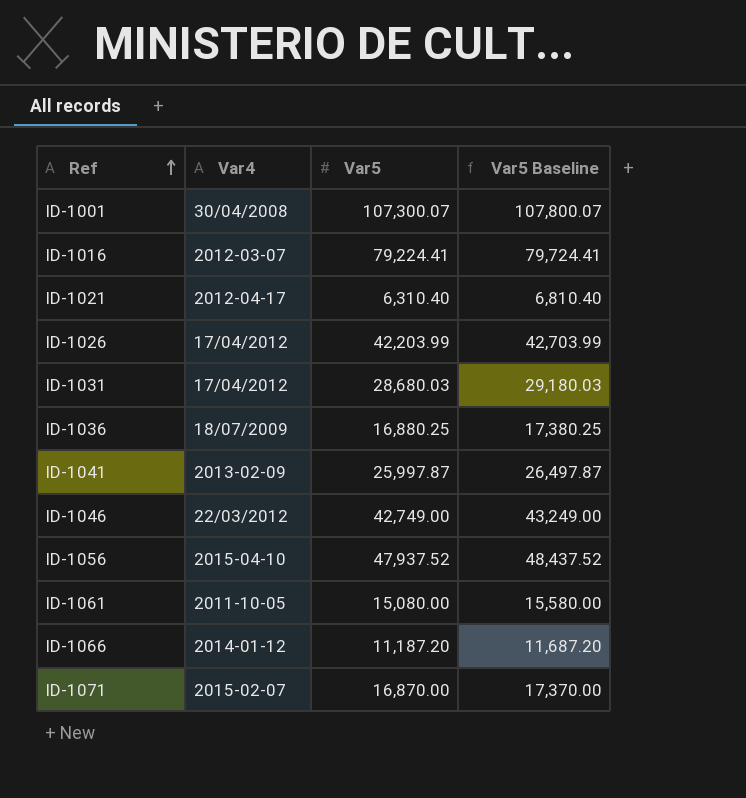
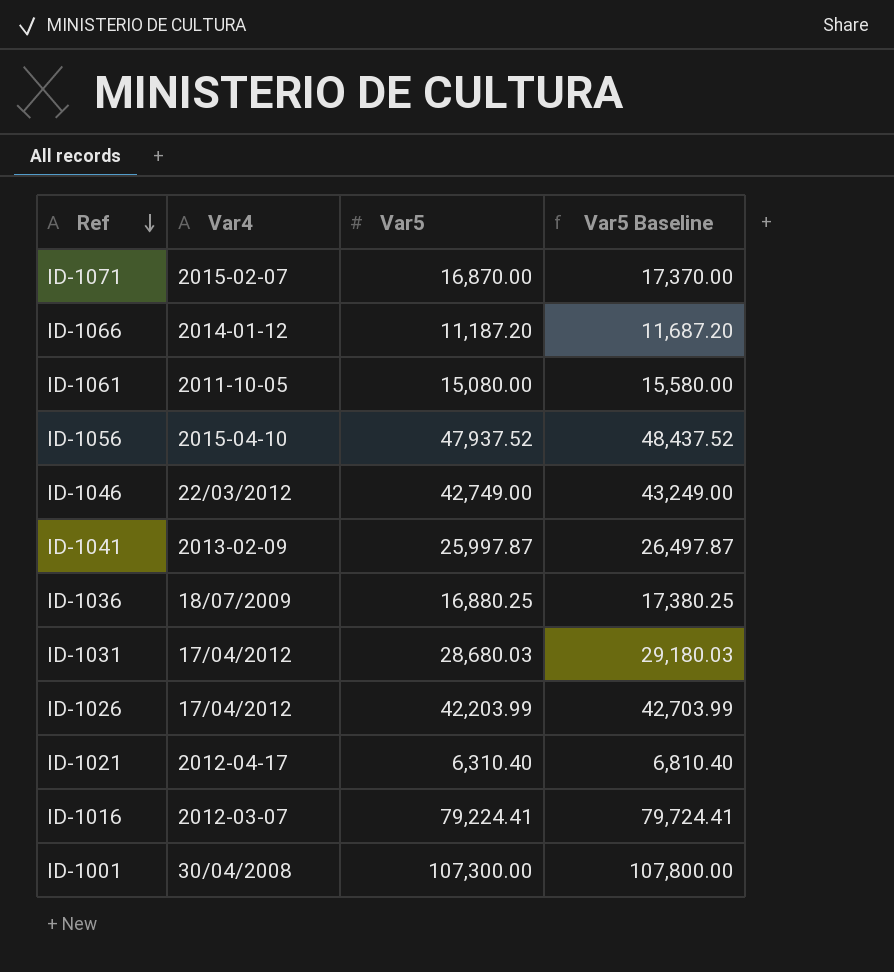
row order: Ref ascending -> Ref descending
ID-1001 | Var5: 107,300.07 -> 107,300.00
ID-1001 | Var5 Baseline: 107,800.07 -> 107,800.00

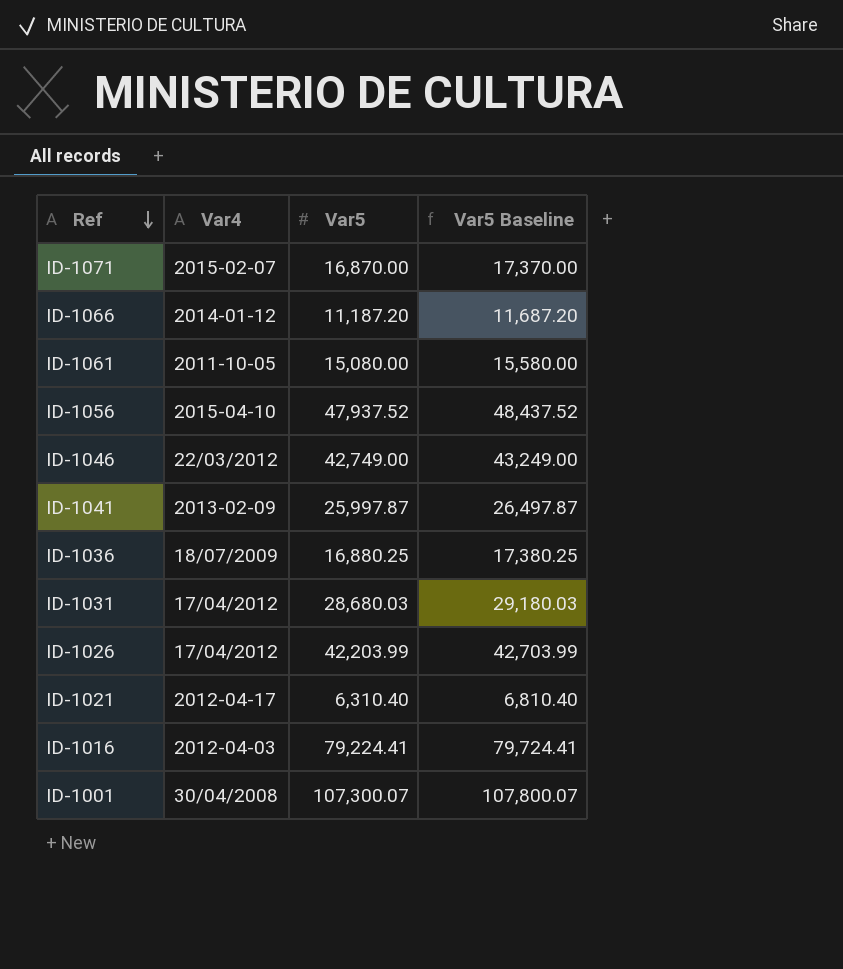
ID-1016 | Var4: 2012-03-07 -> 2012-04-03
ID-1001 | Var5: 107,300.00 -> 107,300.07
ID-1001 | Var5 Baseline: 107,800.00 -> 107,800.07

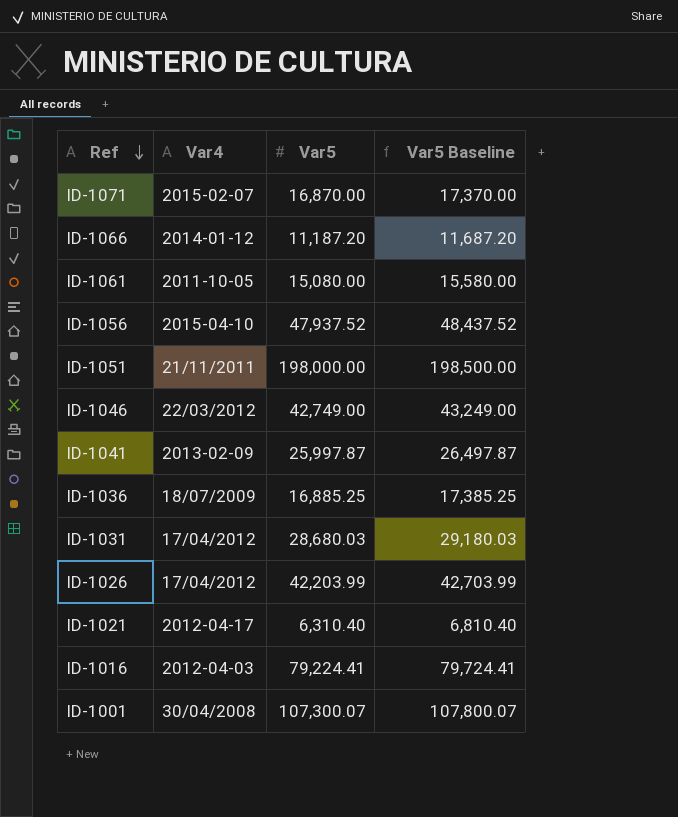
row ID-1051: none -> 21/11/2011 | 198,000.00 | 198,500.00
ID-1036 | Var5: 16,880.25 -> 16,885.25
ID-1036 | Var5 Baseline: 17,380.25 -> 17,385.25

